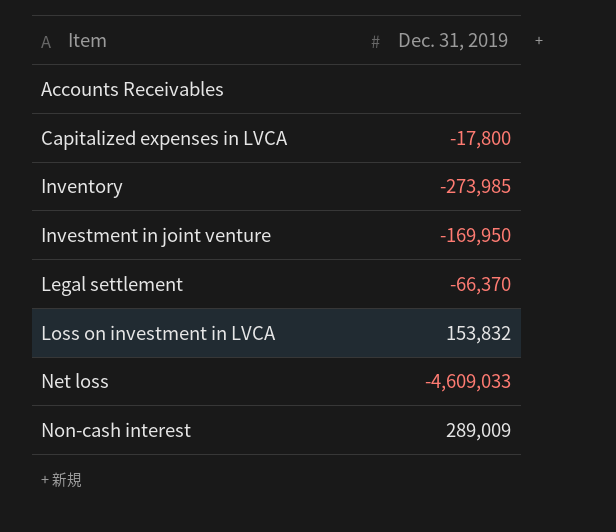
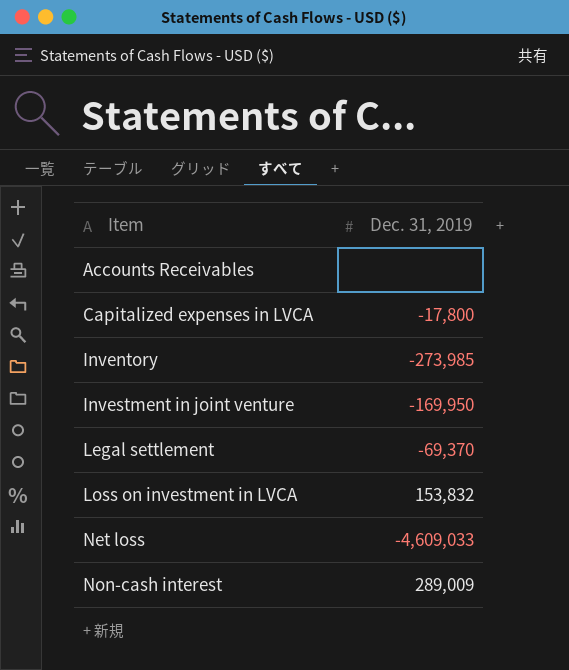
Legal settlement | Dec. 31, 2019: -66,370 -> -69,370

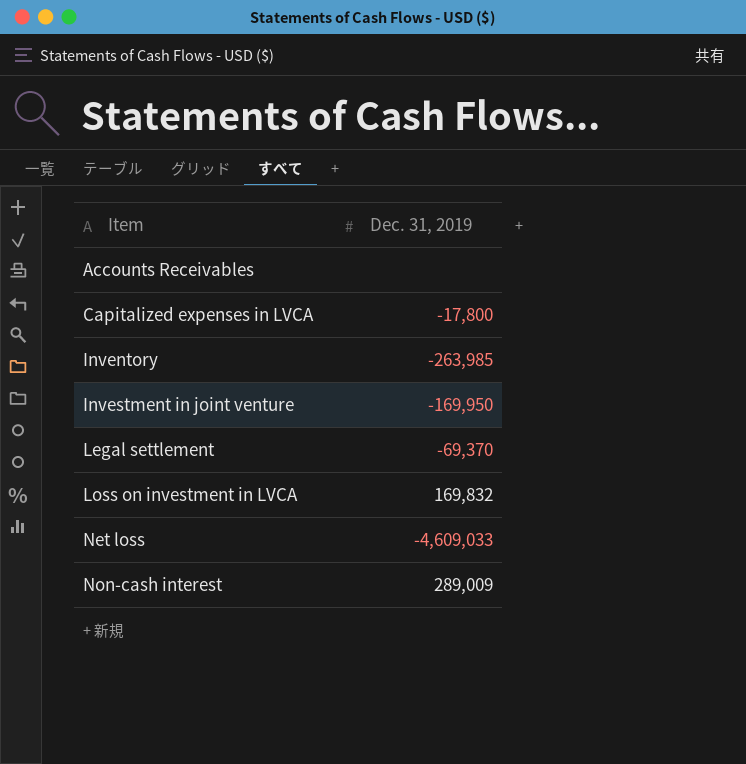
Inventory | Dec. 31, 2019: -273,985 -> -263,985
Loss on investment in LVCA | Dec. 31, 2019: 153,832 -> 169,832

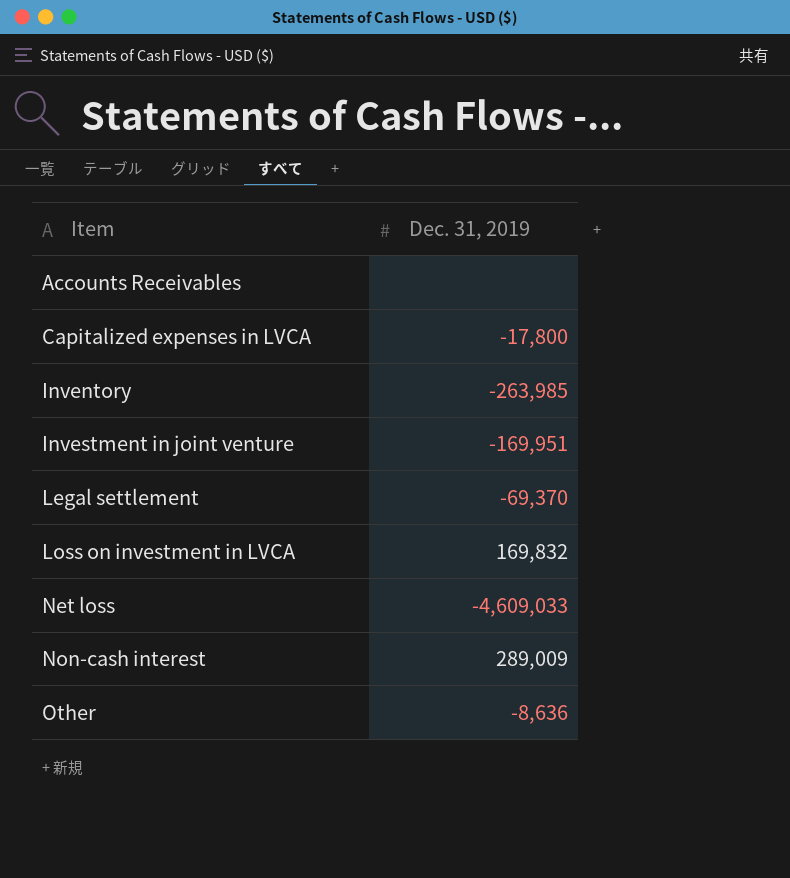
Investment in joint venture | Dec. 31, 2019: -169,950 -> -169,951
row Other: none -> -8,636

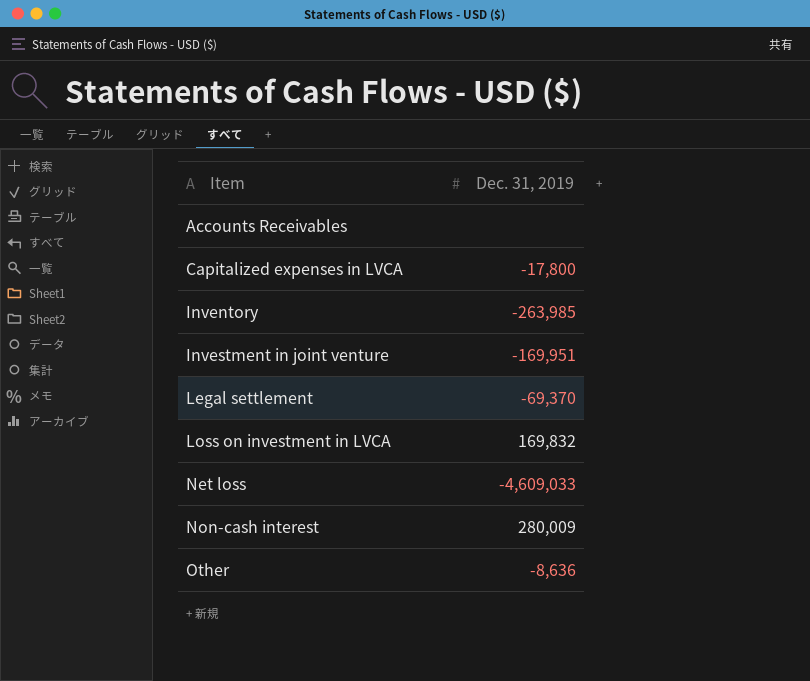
Non-cash interest | Dec. 31, 2019: 289,009 -> 280,009

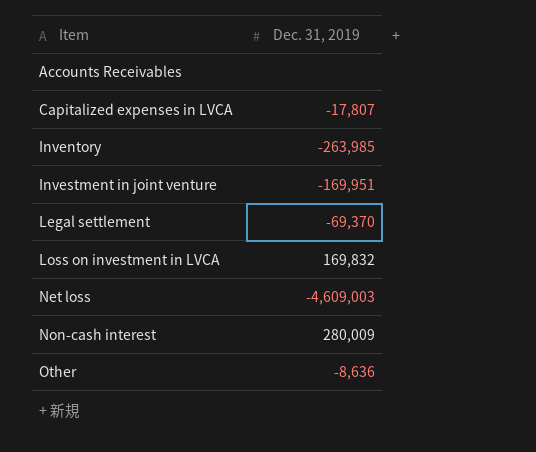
Capitalized expenses in LVCA | Dec. 31, 2019: -17,800 -> -17,807
Net loss | Dec. 31, 2019: -4,609,033 -> -4,609,003

